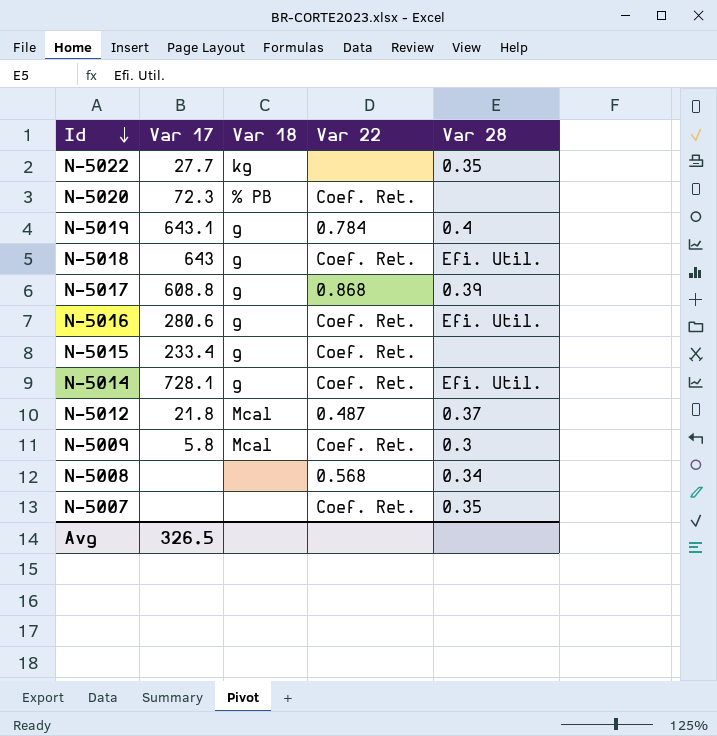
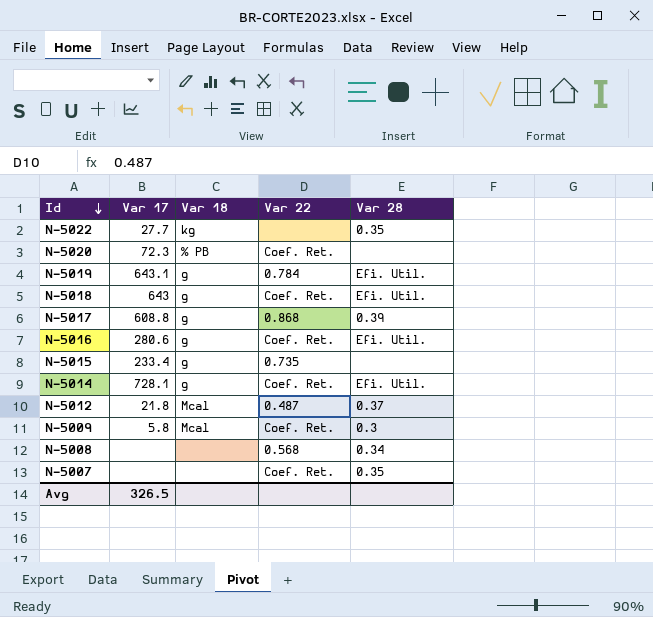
N-5019 | Var 28: 0.4 -> Efi. Util.
N-5015 | Var 22: Coef. Ret. -> 0.735

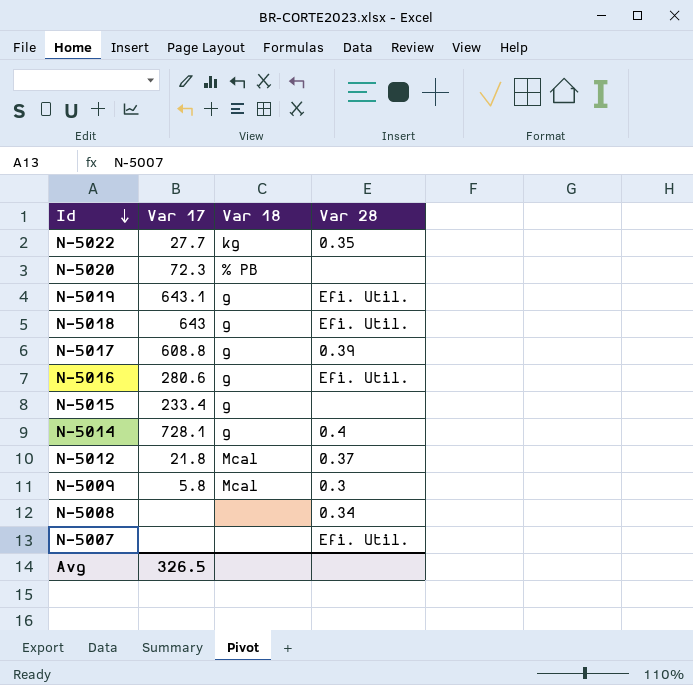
column Var 22 | position: 4 -> none
N-5014 | Var 28: Efi. Util. -> 0.4
N-5007 | Var 28: 0.35 -> Efi. Util.

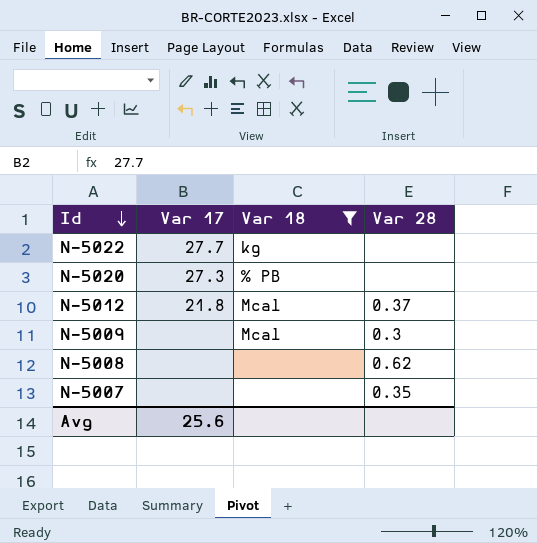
filter: none -> Var 18 != g
N-5022 | Var 28: 0.35 -> none
N-5020 | Var 17: 72.3 -> 27.3
N-5009 | Var 17: 5.8 -> none
N-5008 | Var 28: 0.34 -> 0.62
N-5007 | Var 28: Efi. Util. -> 0.35
Avg | Var 17: 326.5 -> 25.6

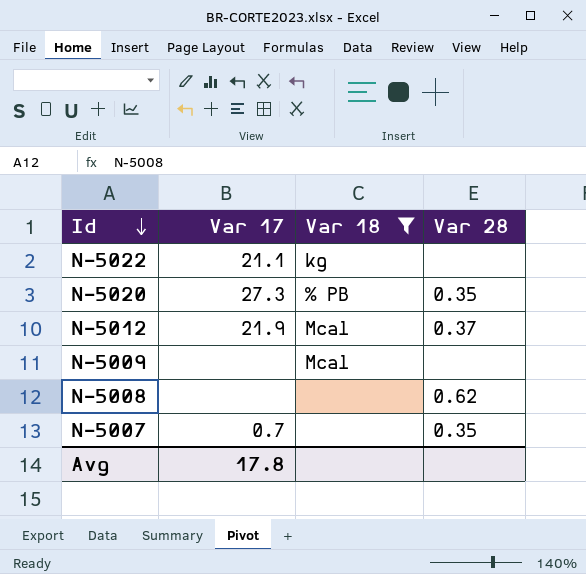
N-5022 | Var 17: 27.7 -> 21.1
N-5020 | Var 28: none -> 0.35
N-5012 | Var 17: 21.8 -> 21.9
N-5009 | Var 28: 0.3 -> none
N-5007 | Var 17: none -> 0.7
Avg | Var 17: 25.6 -> 17.8

